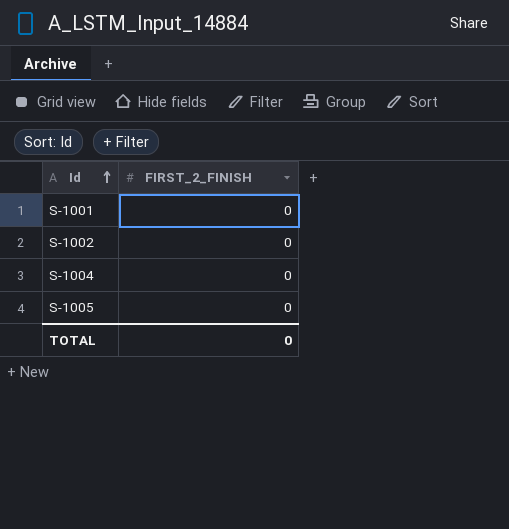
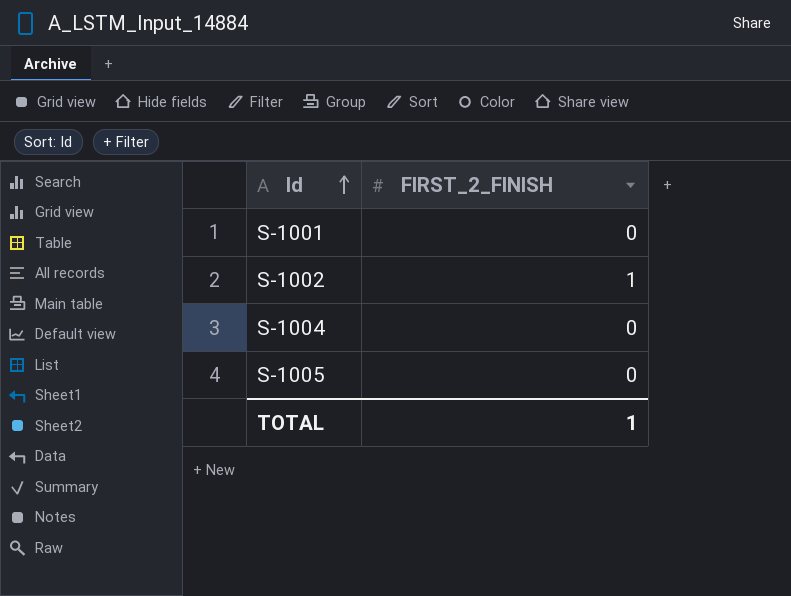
S-1002 | FIRST_2_FINISH: 0 -> 1
TOTAL | FIRST_2_FINISH: 0 -> 1

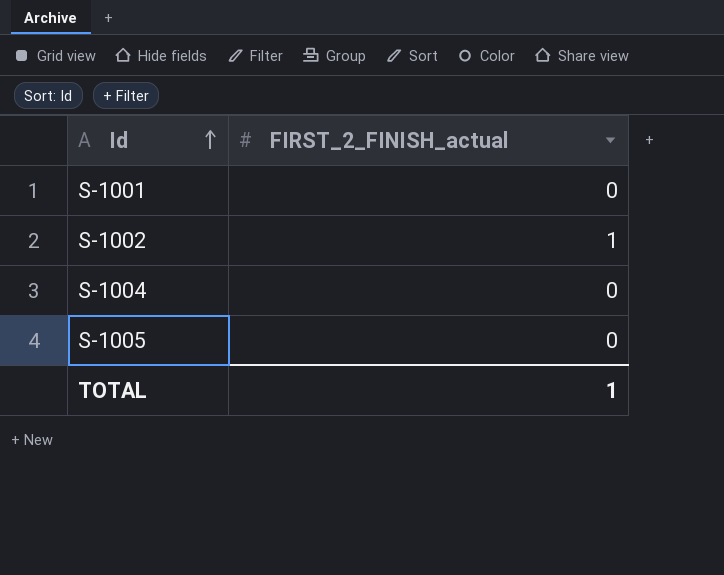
column name: FIRST_2_FINISH -> FIRST_2_FINISH_actual

